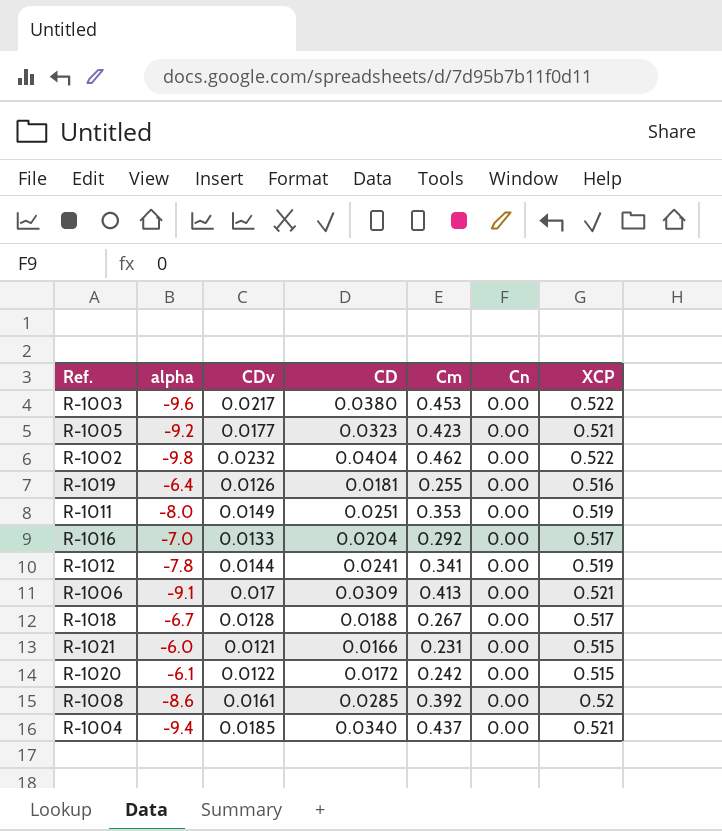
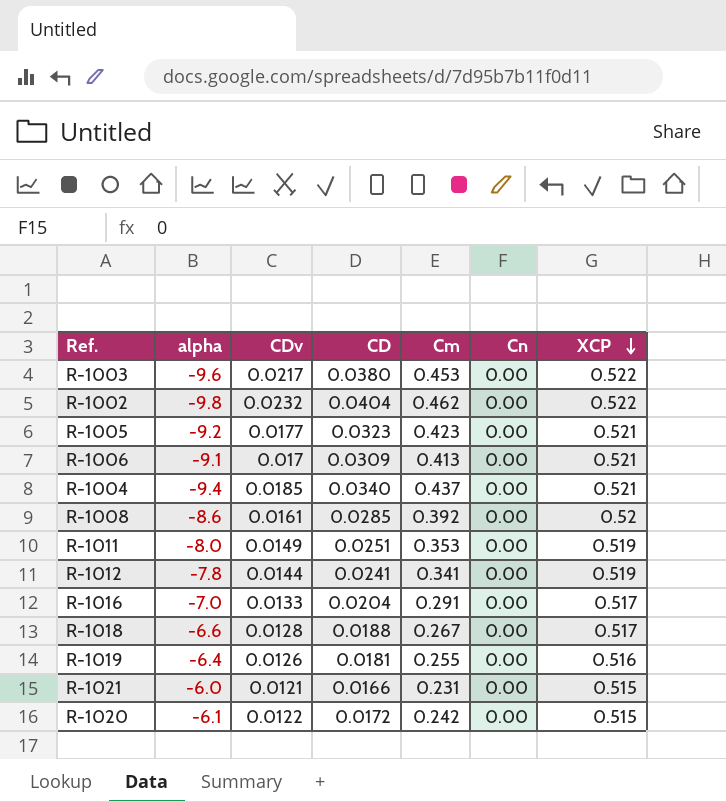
row order: none -> XCP descending
R-1016 | Cm: 0.292 -> 0.291
R-1018 | alpha: -6.7 -> -6.6

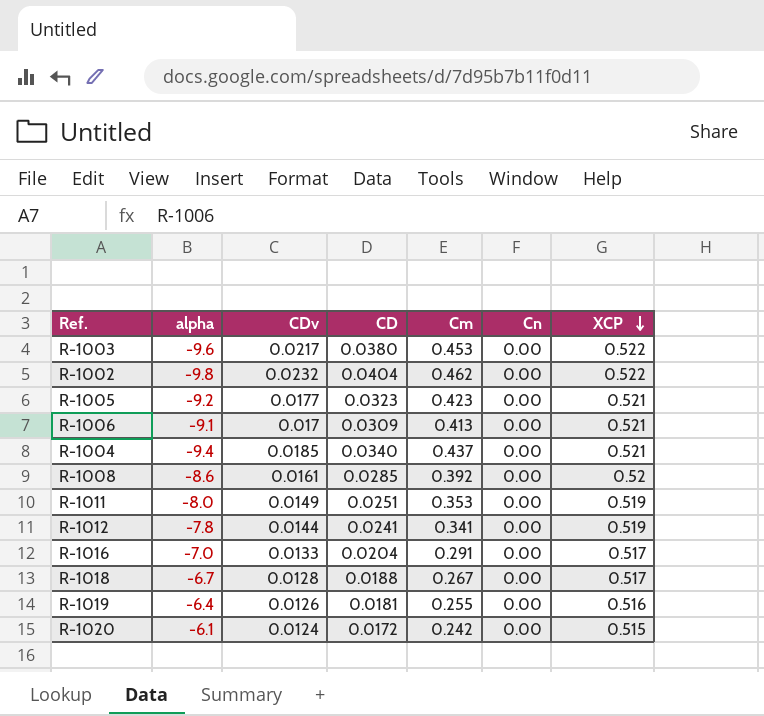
row R-1021: -6.0 | 0.0121 | 0.0166 | 0.231 | 0.00 | 0.515 -> none
R-1018 | alpha: -6.6 -> -6.7
R-1020 | CDv: 0.0122 -> 0.0124

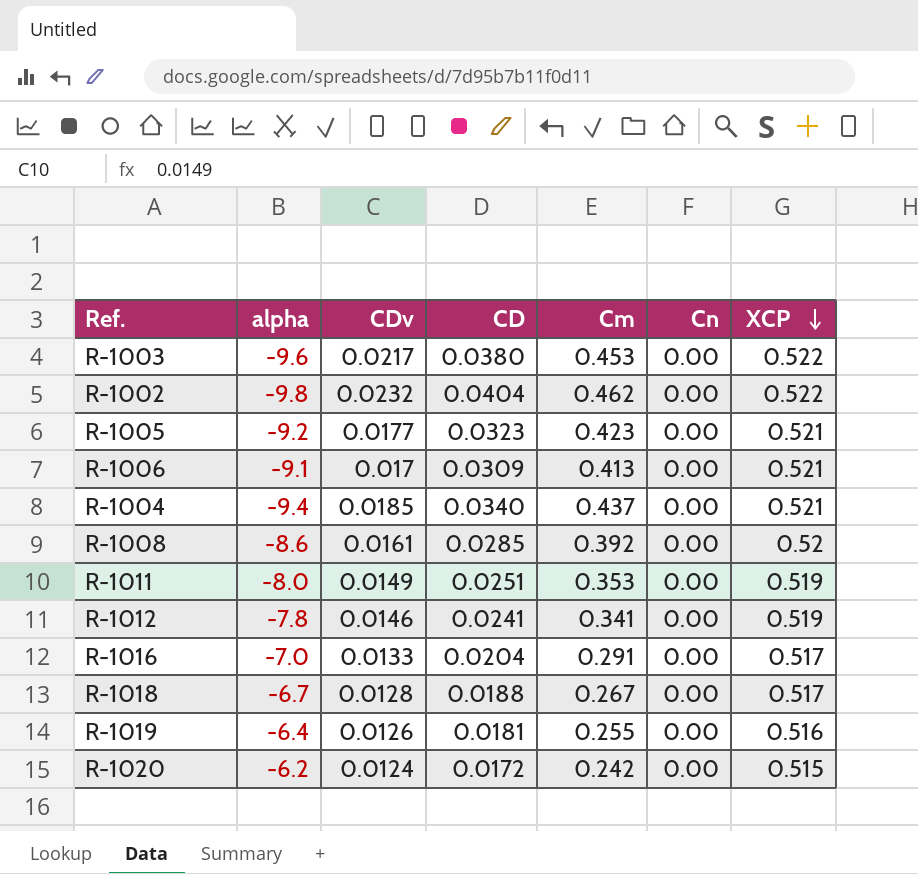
R-1012 | CDv: 0.0144 -> 0.0146
R-1020 | alpha: -6.1 -> -6.2

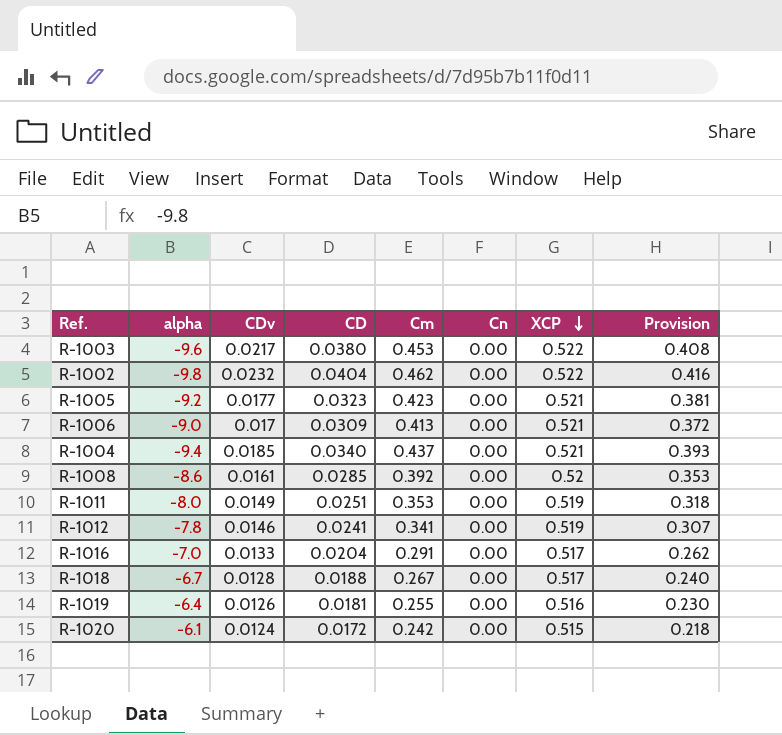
column Provision | formula: none -> [Cm] * 0.9
R-1006 | alpha: -9.1 -> -9.0
R-1020 | alpha: -6.2 -> -6.1

